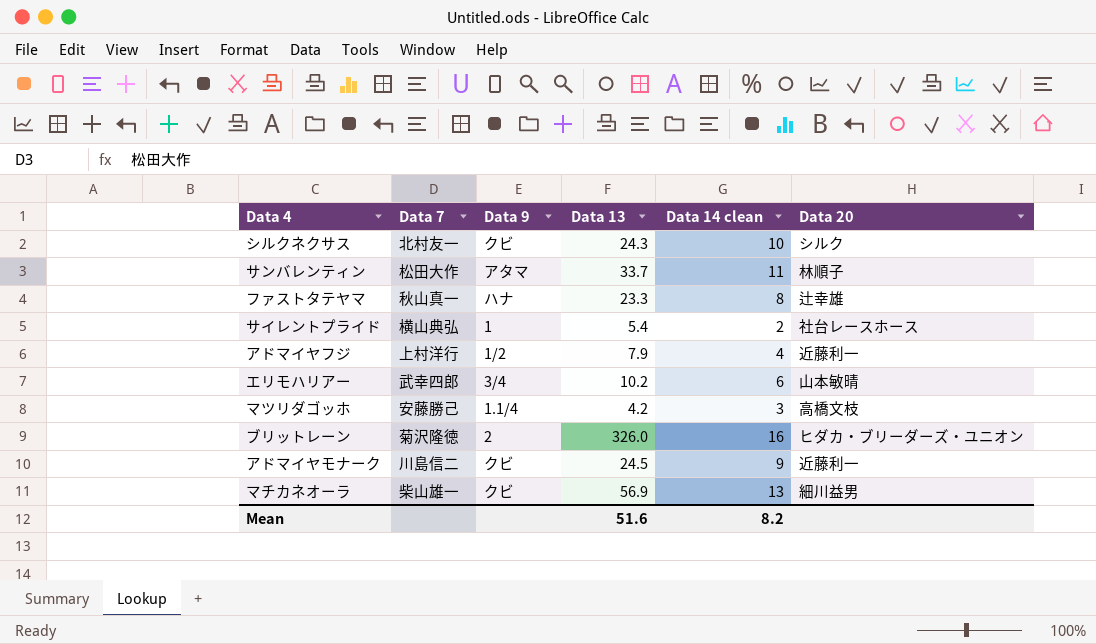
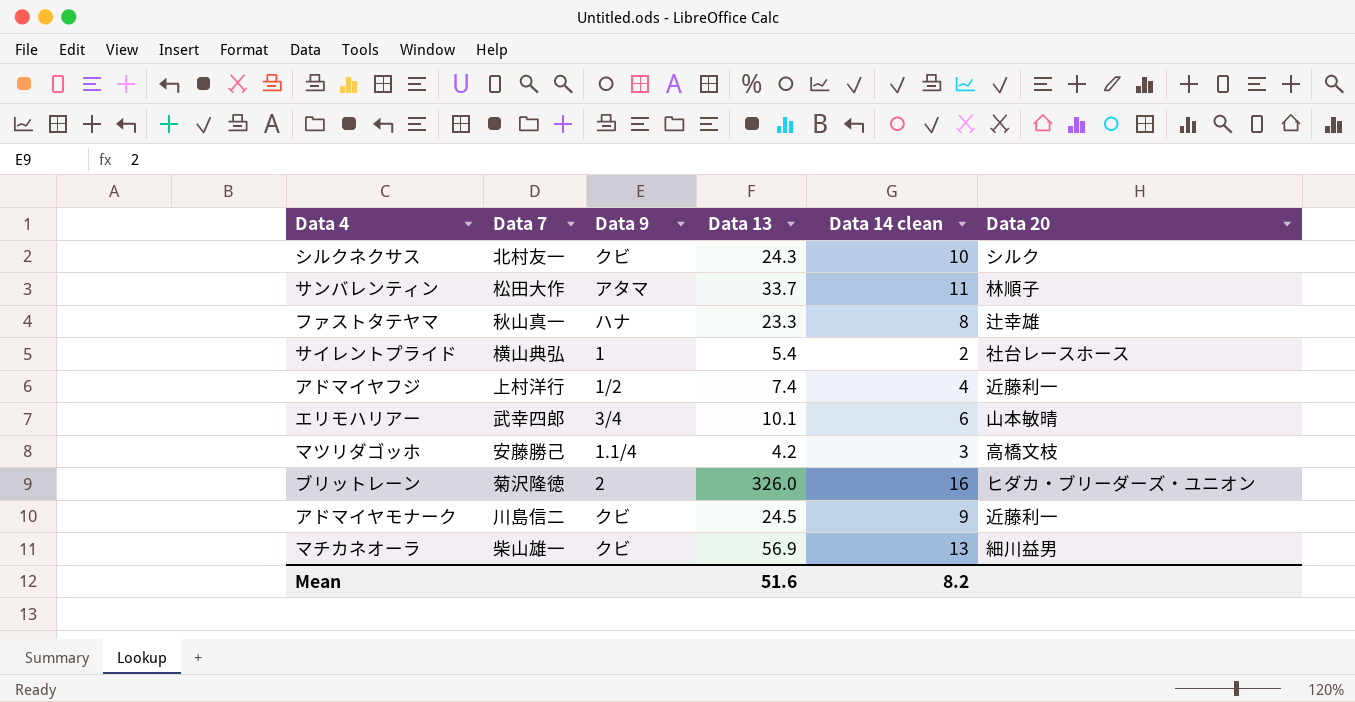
アドマイヤフジ | Data 13: 7.9 -> 7.4
エリモハリアー | Data 13: 10.2 -> 10.1

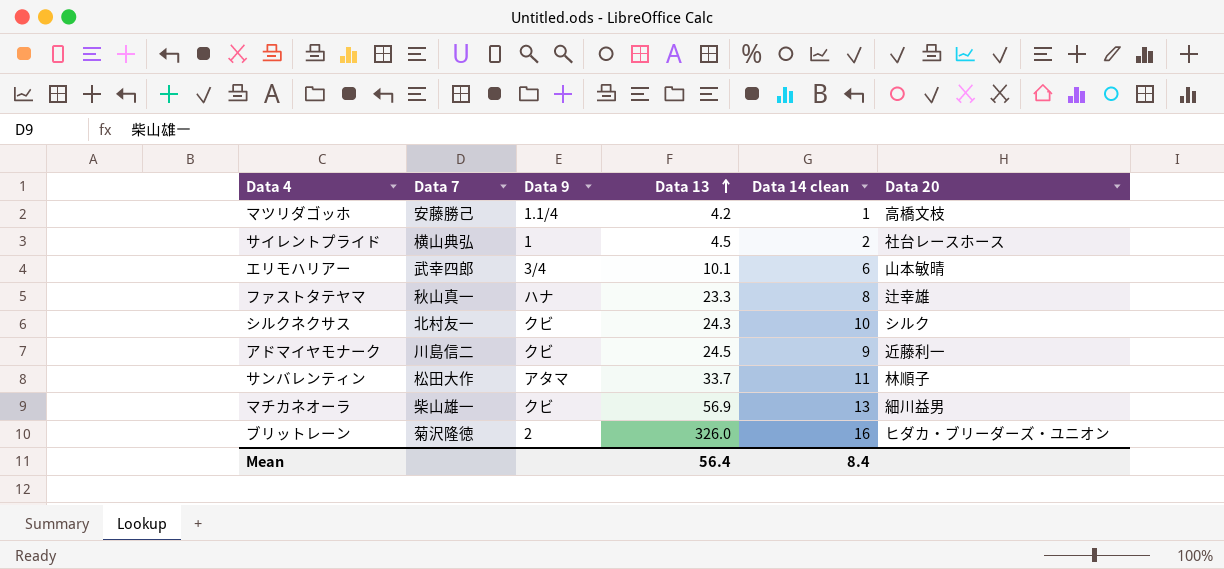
row order: none -> Data 13 ascending
row アドマイヤフジ: 上村洋行 | 1/2 | 7.4 | 4 | 近藤利一 -> none
マツリダゴッホ | Data 14 clean: 3 -> 1
サイレントプライド | Data 13: 5.4 -> 4.5
Mean | Data 13: 51.6 -> 56.4
Mean | Data 14 clean: 8.2 -> 8.4

